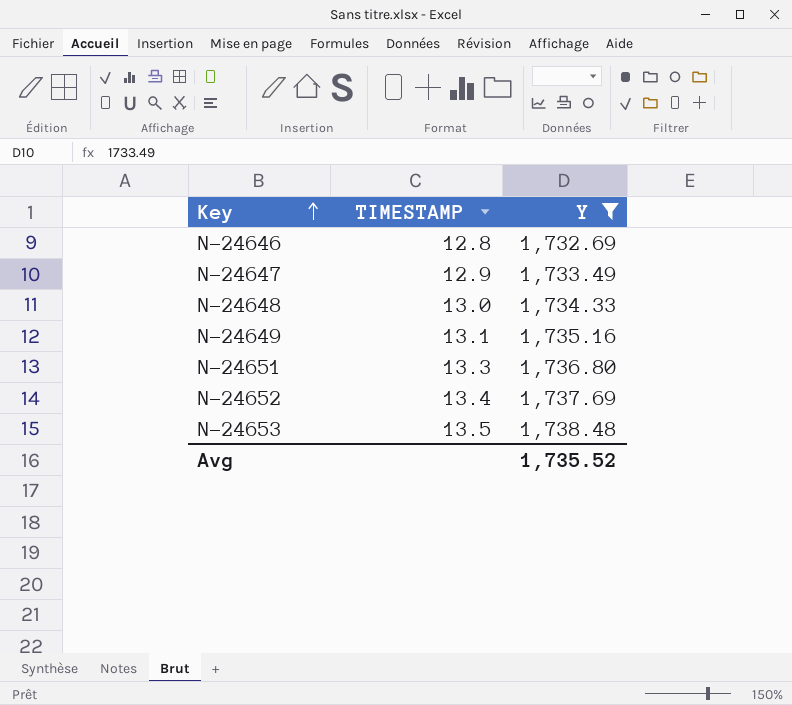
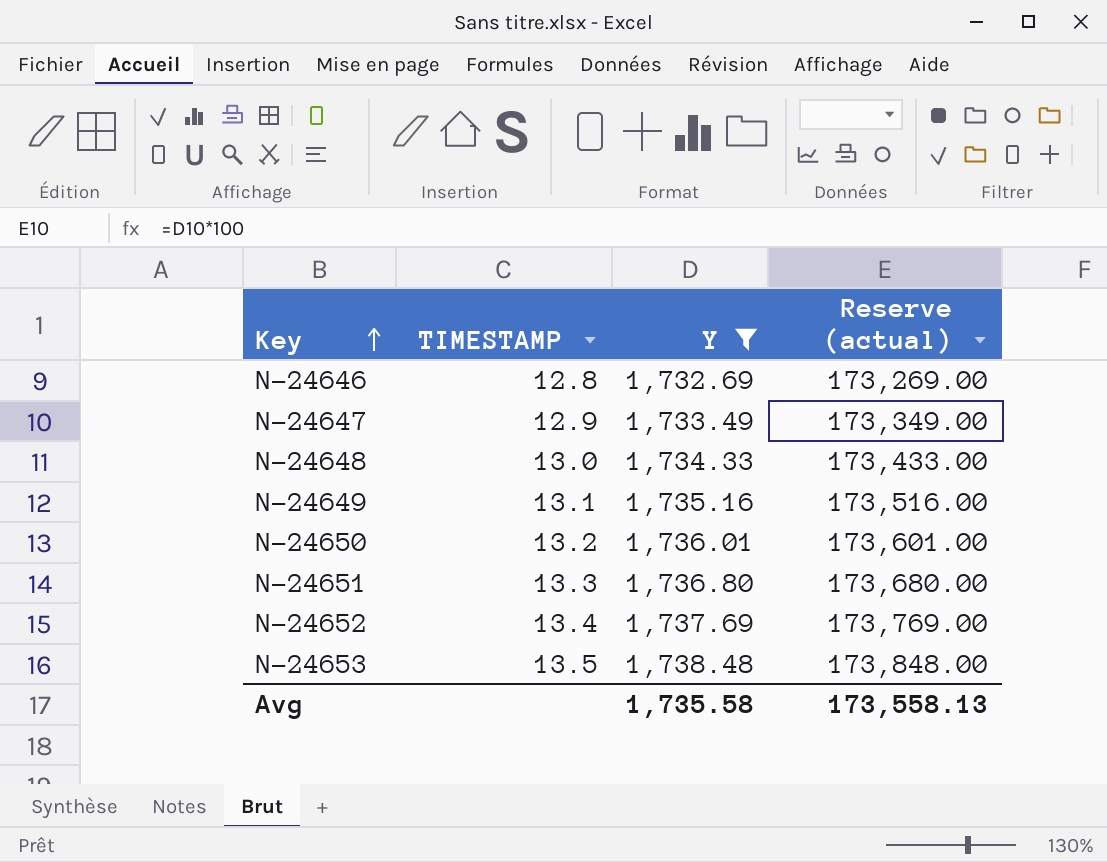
column Reserve (actual) | formula: none -> [Y] * 100
row N-24650: none -> 13.2 | 1,736.01 | 173,601.00
Avg | Y: 1,735.52 -> 1,735.58

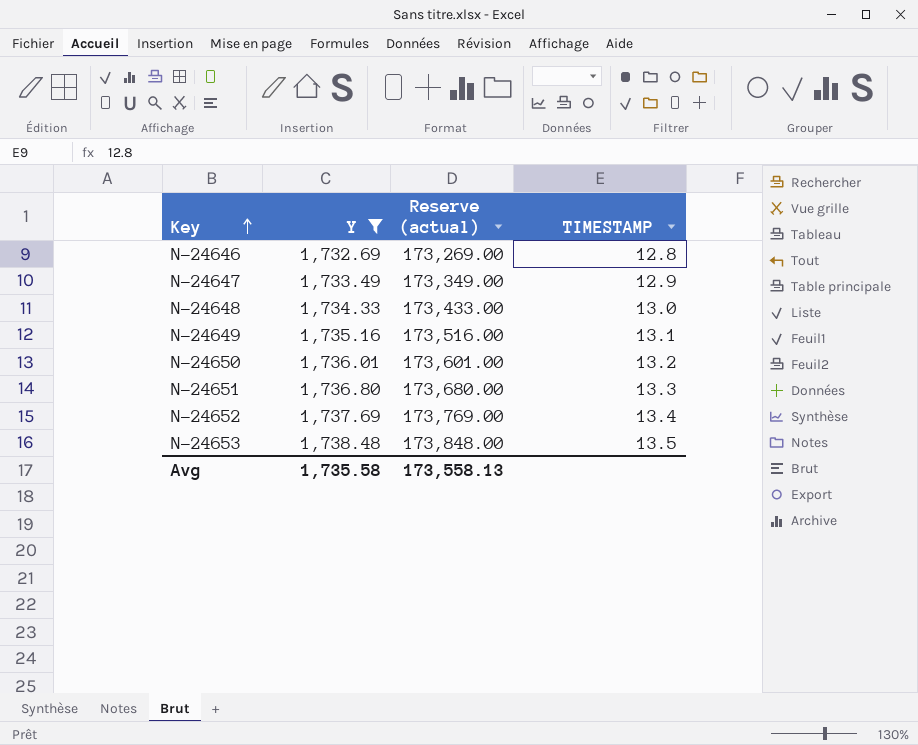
column TIMESTAMP | position: 2 -> 4

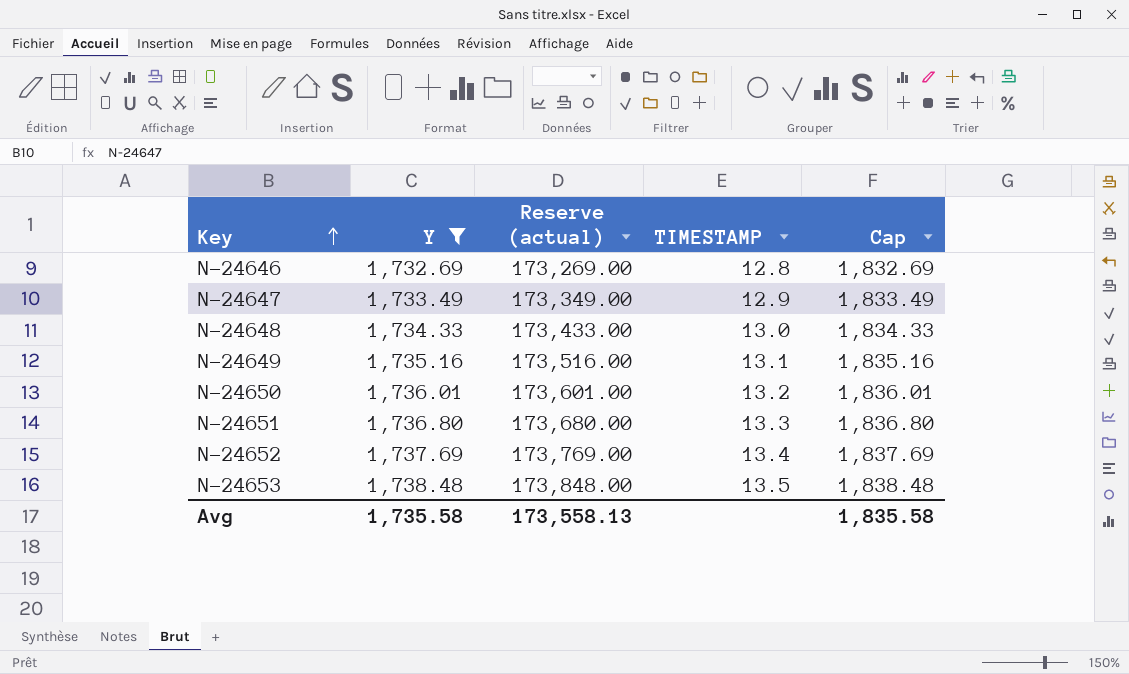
column Cap | formula: none -> [Y] + 100

